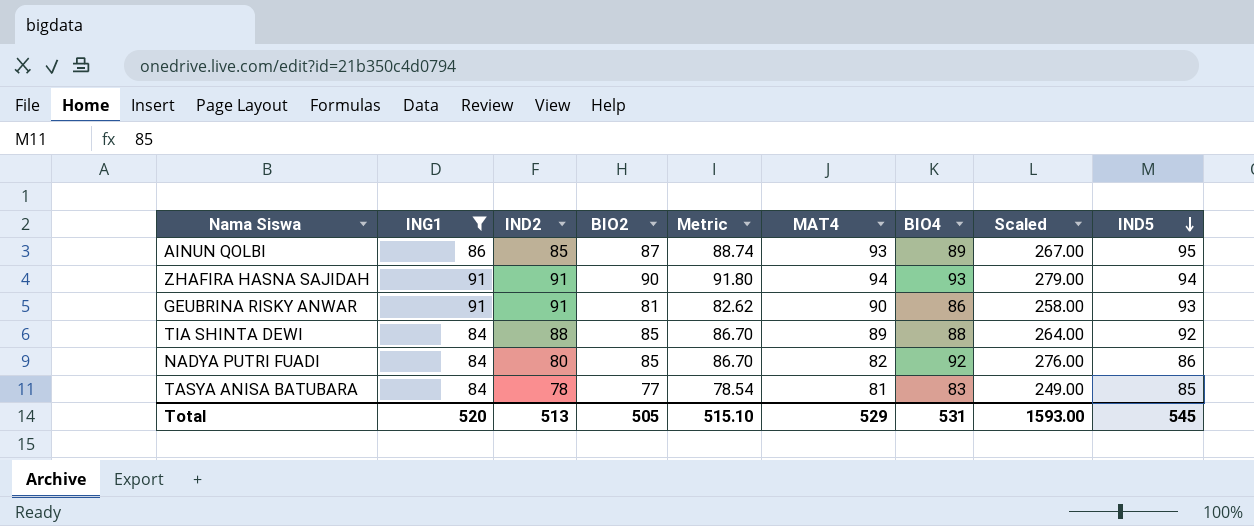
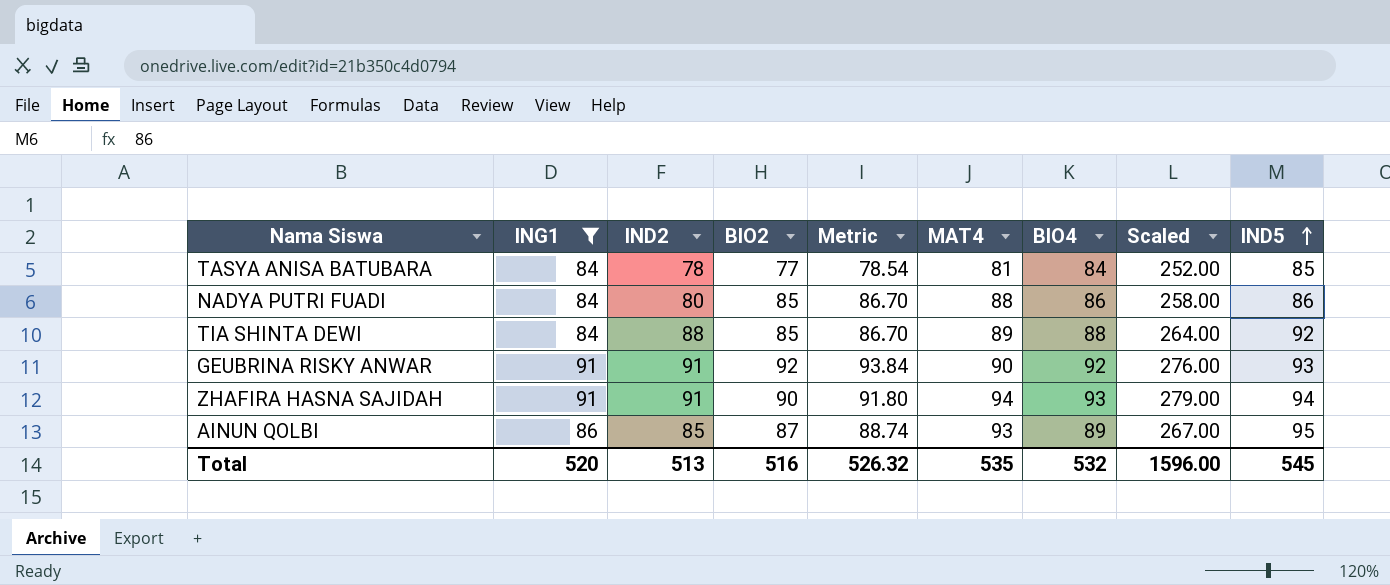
row order: IND5 descending -> IND5 ascending
TASYA ANISA BATUBARA | BIO4: 83 -> 84
TASYA ANISA BATUBARA | Scaled: 249.00 -> 252.00
NADYA PUTRI FUADI | MAT4: 82 -> 88
NADYA PUTRI FUADI | BIO4: 92 -> 86
NADYA PUTRI FUADI | Scaled: 276.00 -> 258.00
GEUBRINA RISKY ANWAR | BIO2: 81 -> 92
GEUBRINA RISKY ANWAR | Metric: 82.62 -> 93.84
GEUBRINA RISKY ANWAR | BIO4: 86 -> 92
GEUBRINA RISKY ANWAR | Scaled: 258.00 -> 276.00
Total | BIO2: 505 -> 516
Total | Metric: 515.10 -> 526.32
Total | MAT4: 529 -> 535
Total | BIO4: 531 -> 532
Total | Scaled: 1593.00 -> 1596.00

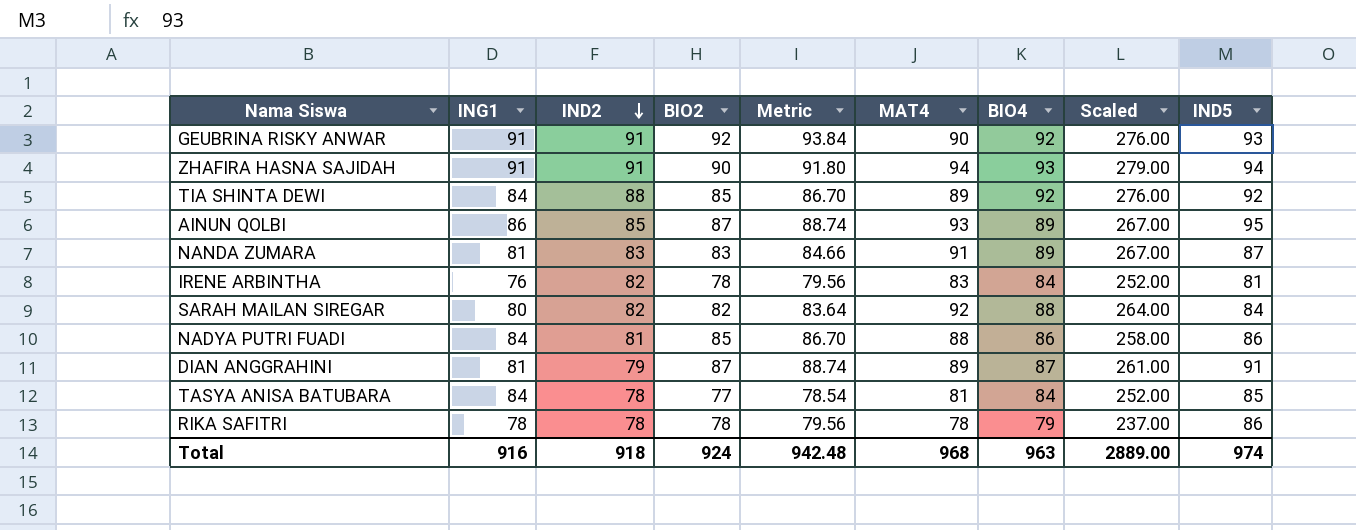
filter: ING1 >= 84 -> none
row order: IND5 ascending -> IND2 descending
TIA SHINTA DEWI | BIO4: 88 -> 92
TIA SHINTA DEWI | Scaled: 264.00 -> 276.00
NADYA PUTRI FUADI | IND2: 80 -> 81
Total | ING1: 520 -> 916
Total | IND2: 513 -> 918
Total | BIO2: 516 -> 924
Total | Metric: 526.32 -> 942.48
Total | MAT4: 535 -> 968
Total | BIO4: 532 -> 963
Total | Scaled: 1596.00 -> 2889.00
Total | IND5: 545 -> 974

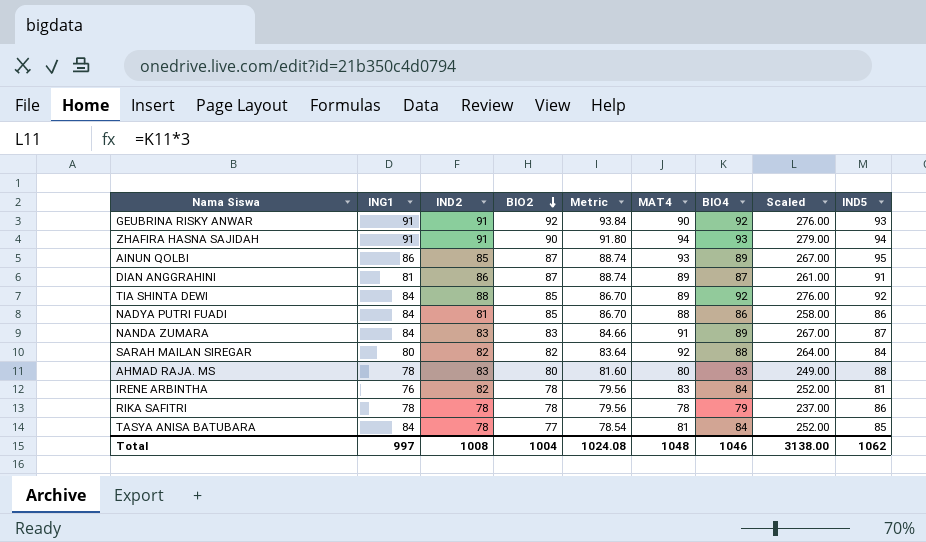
row order: IND2 descending -> BIO2 descending
DIAN ANGGRAHINI | IND2: 79 -> 86
NANDA ZUMARA | ING1: 81 -> 84
row AHMAD RAJA. MS: none -> 78 | 83 | 80 | 81.60 | 80 | 83 | 249.00 | 88
Total | ING1: 916 -> 997
Total | IND2: 918 -> 1008
Total | BIO2: 924 -> 1004
Total | Metric: 942.48 -> 1024.08
Total | MAT4: 968 -> 1048
Total | BIO4: 963 -> 1046
Total | Scaled: 2889.00 -> 3138.00
Total | IND5: 974 -> 1062

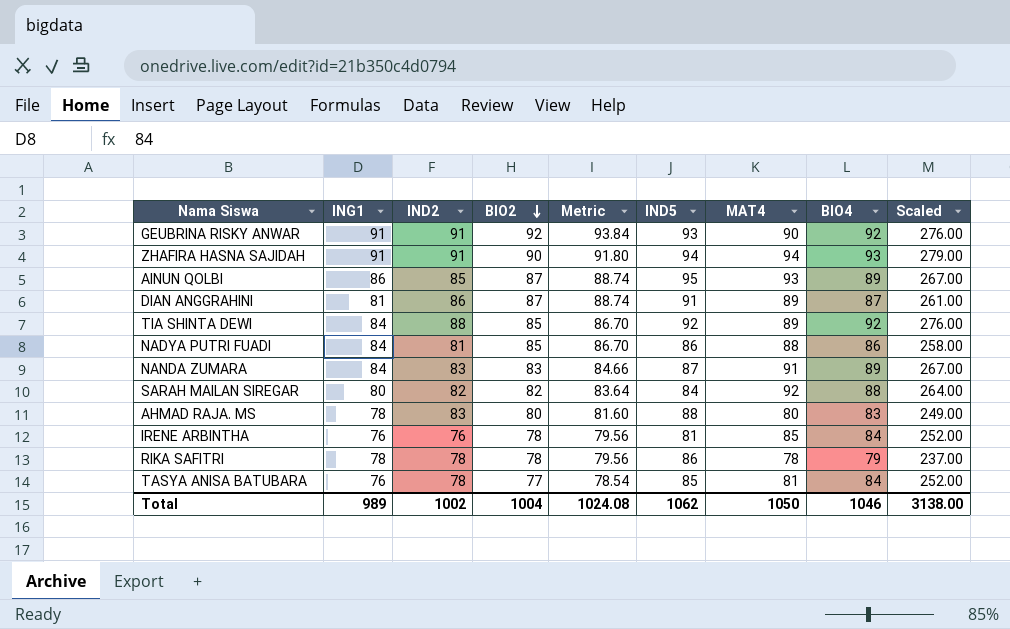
column IND5 | position: 9 -> 6
IRENE ARBINTHA | IND2: 82 -> 76
IRENE ARBINTHA | MAT4: 83 -> 85
TASYA ANISA BATUBARA | ING1: 84 -> 76
Total | ING1: 997 -> 989
Total | IND2: 1008 -> 1002
Total | MAT4: 1048 -> 1050

